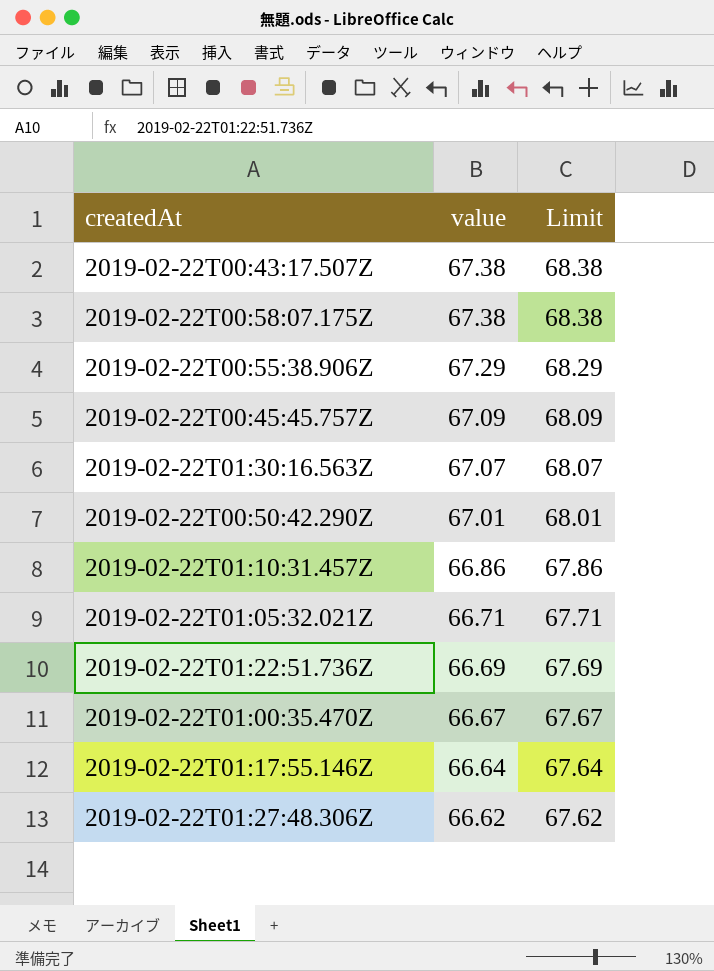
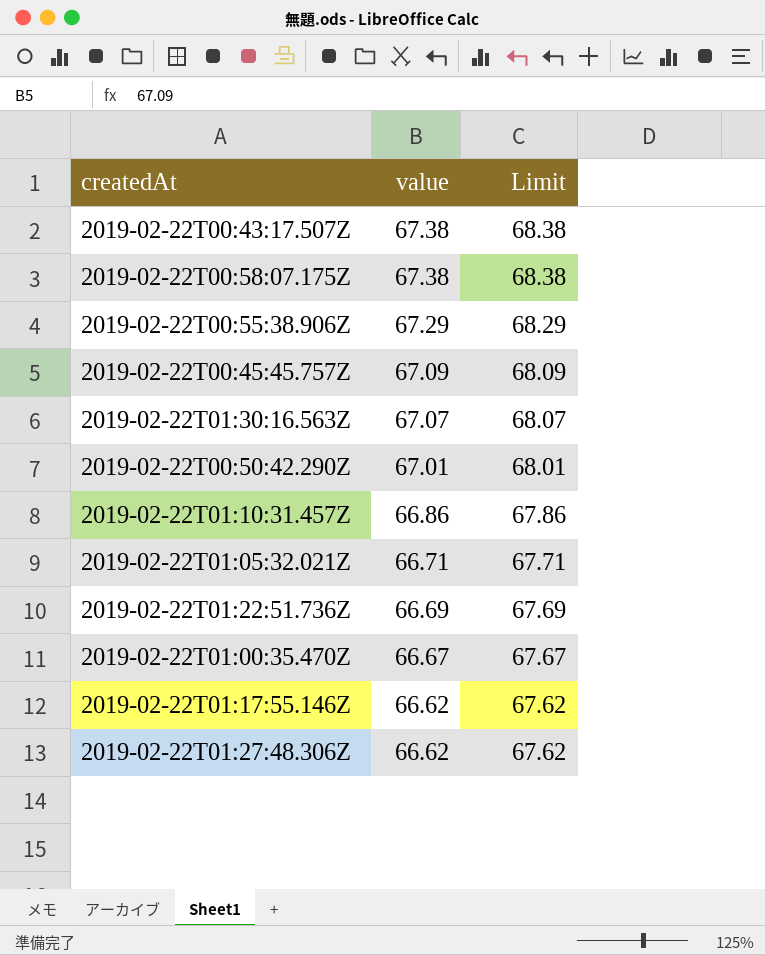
2019-02-22T01:17:55.146Z | value: 66.64 -> 66.62
2019-02-22T01:17:55.146Z | Limit: 67.64 -> 67.62

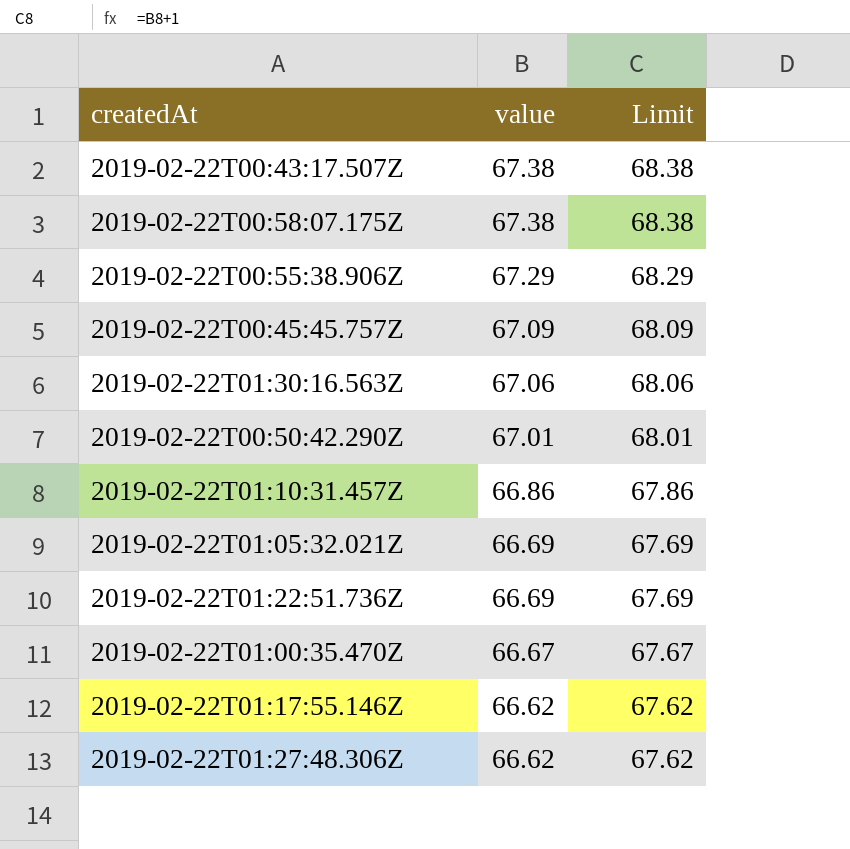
2019-02-22T01:30:16.563Z | value: 67.07 -> 67.06
2019-02-22T01:30:16.563Z | Limit: 68.07 -> 68.06
2019-02-22T01:05:32.021Z | value: 66.71 -> 66.69
2019-02-22T01:05:32.021Z | Limit: 67.71 -> 67.69

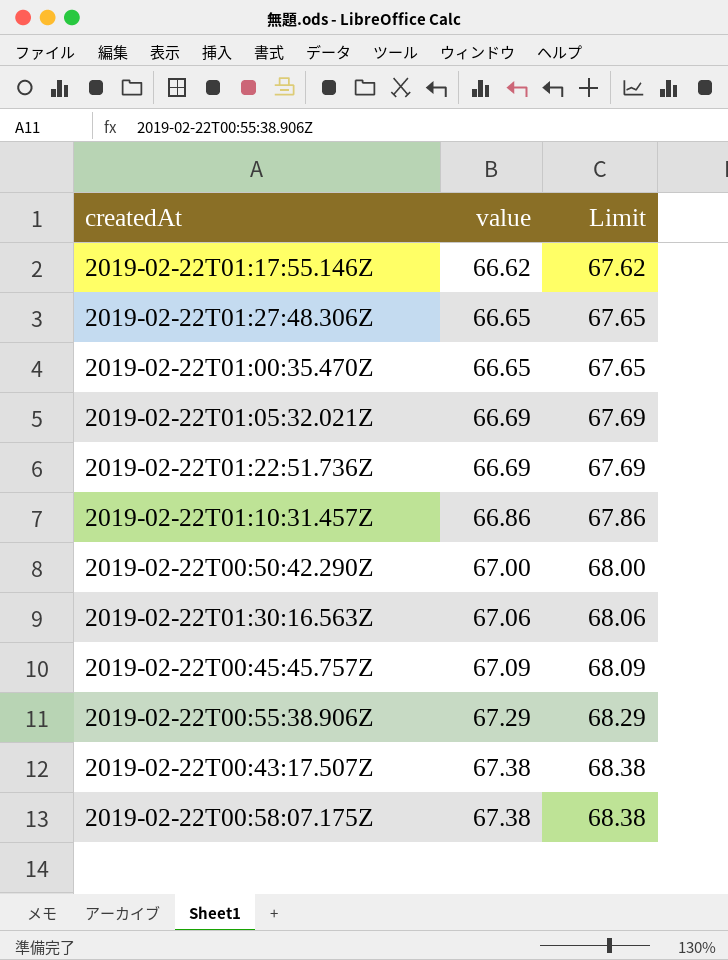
row order: value descending -> value ascending
2019-02-22T01:27:48.306Z | value: 66.62 -> 66.65
2019-02-22T01:27:48.306Z | Limit: 67.62 -> 67.65
2019-02-22T01:00:35.470Z | value: 66.67 -> 66.65
2019-02-22T01:00:35.470Z | Limit: 67.67 -> 67.65
2019-02-22T00:50:42.290Z | value: 67.01 -> 67.00
2019-02-22T00:50:42.290Z | Limit: 68.01 -> 68.00

